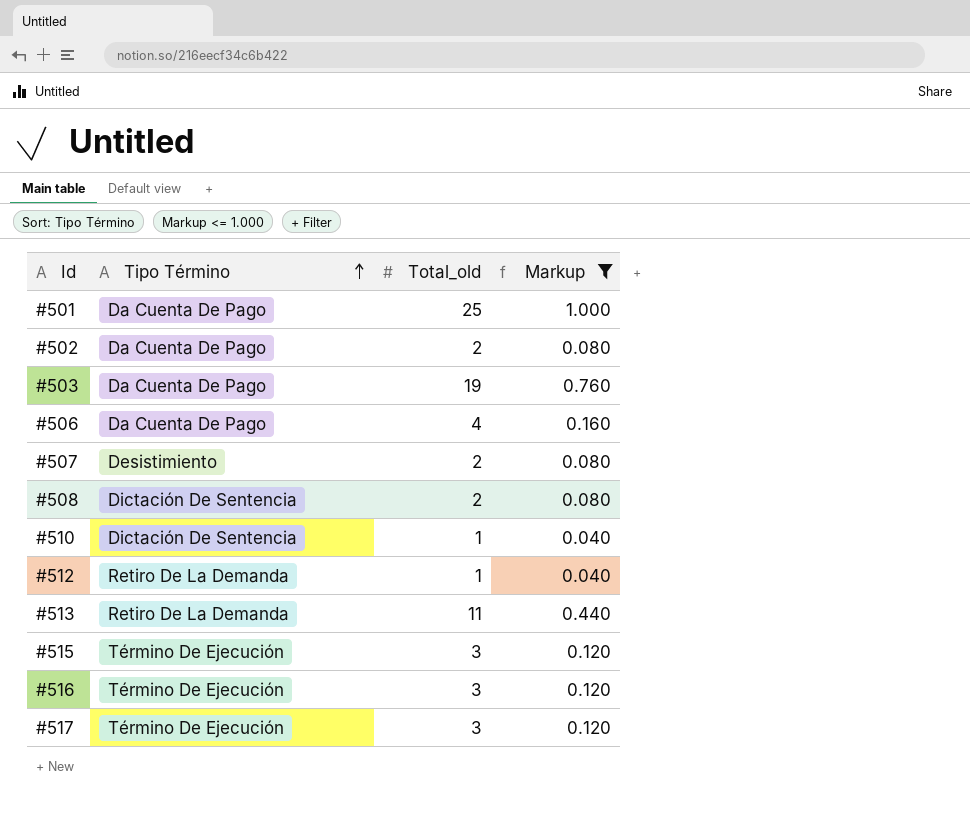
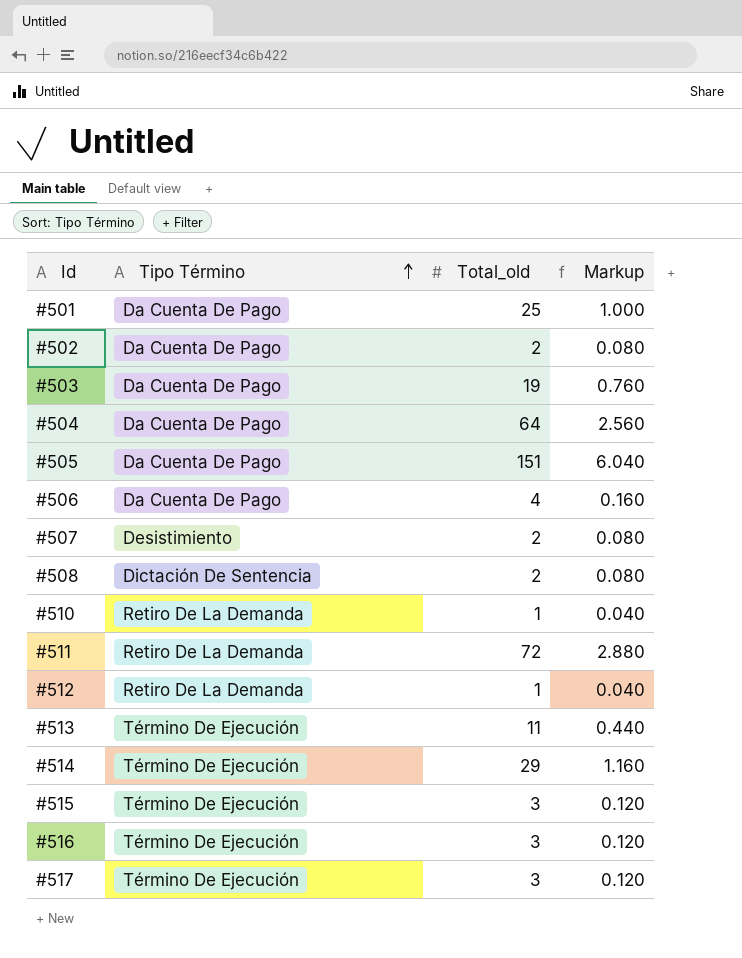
filter: Markup <= 1.000 -> none
#510 | Tipo Término: Dictación De Sentencia -> Retiro De La Demanda
#513 | Tipo Término: Retiro De La Demanda -> Término De Ejecución

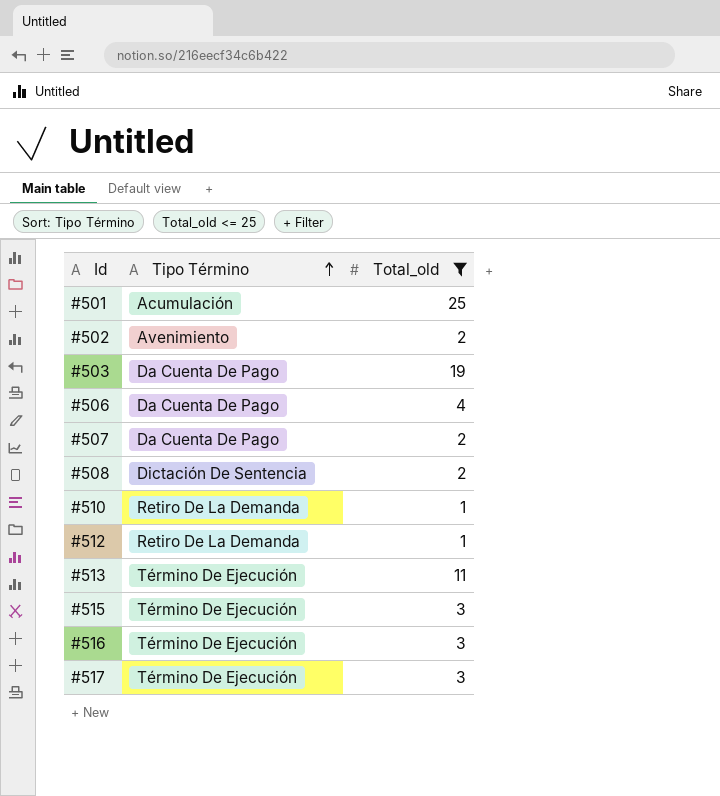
filter: none -> Total_old <= 25
column Markup | formula: [Total_old] * 0.04 -> none
#501 | Tipo Término: Da Cuenta De Pago -> Acumulación
#502 | Tipo Término: Da Cuenta De Pago -> Avenimiento
#507 | Tipo Término: Desistimiento -> Da Cuenta De Pago

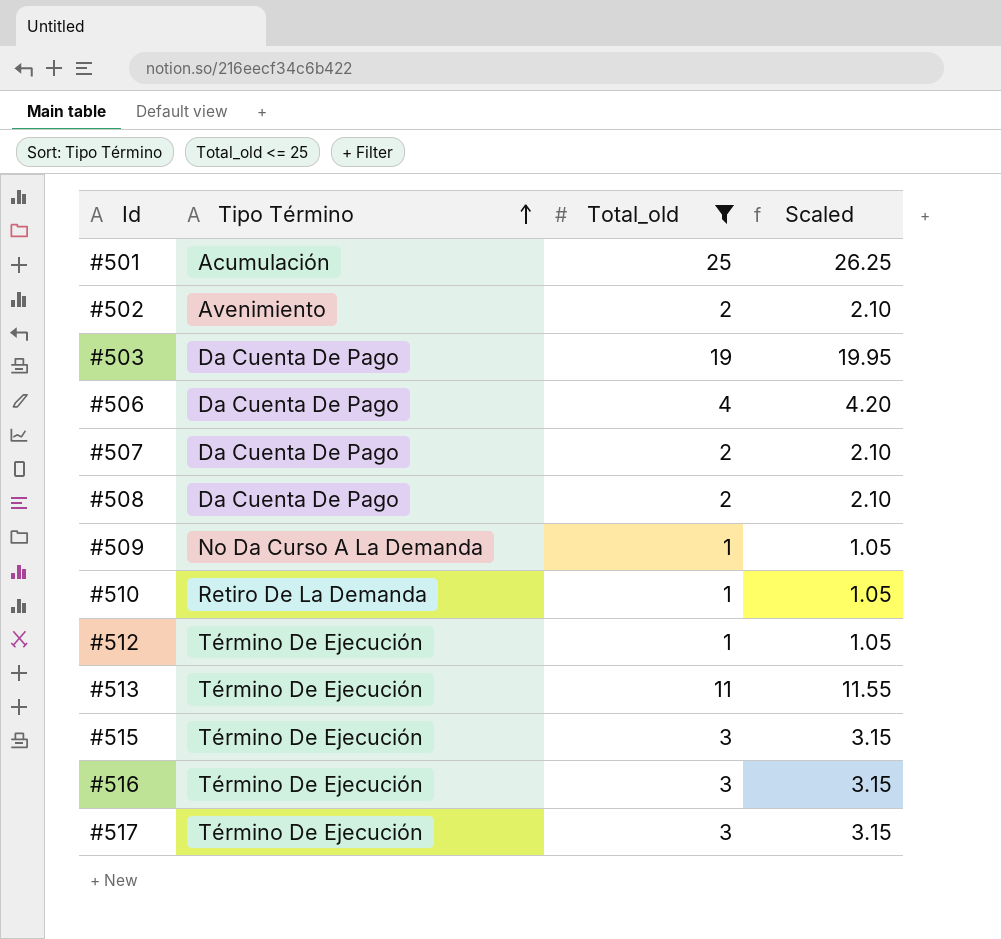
column Scaled | formula: none -> [Total_old] * 1.05
#508 | Tipo Término: Dictación De Sentencia -> Da Cuenta De Pago
row #509: none -> No Da Curso A La Demanda | 1 | 1.05
#512 | Tipo Término: Retiro De La Demanda -> Término De Ejecución

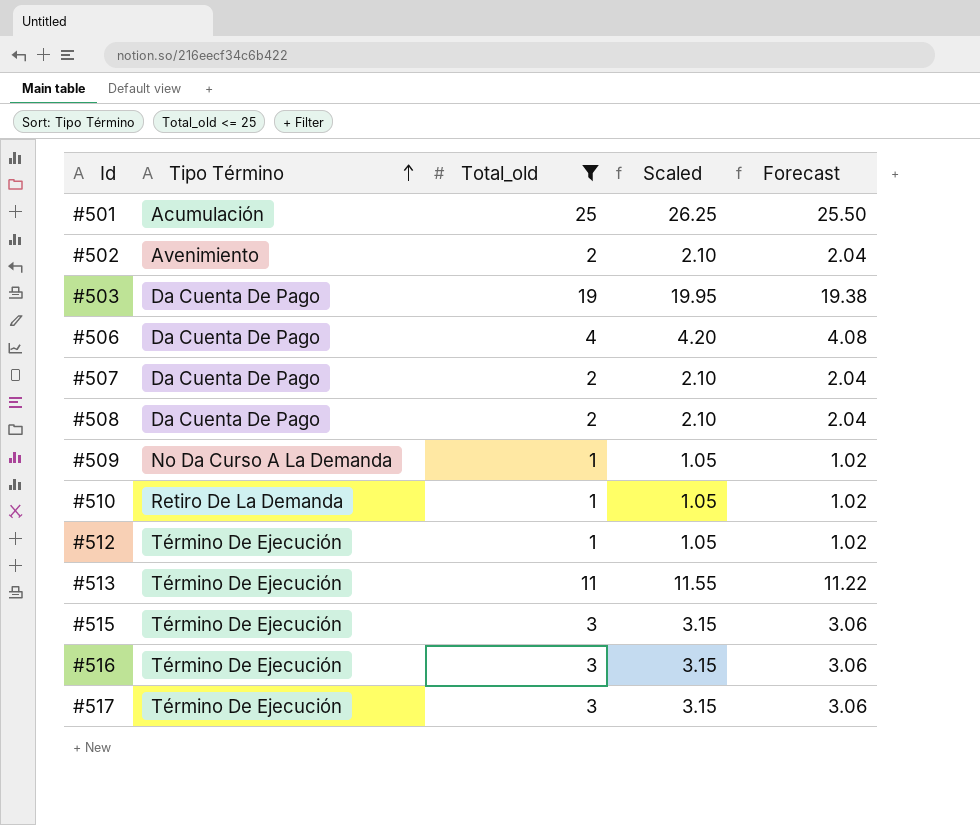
column Forecast | formula: none -> [Total_old] * 1.02

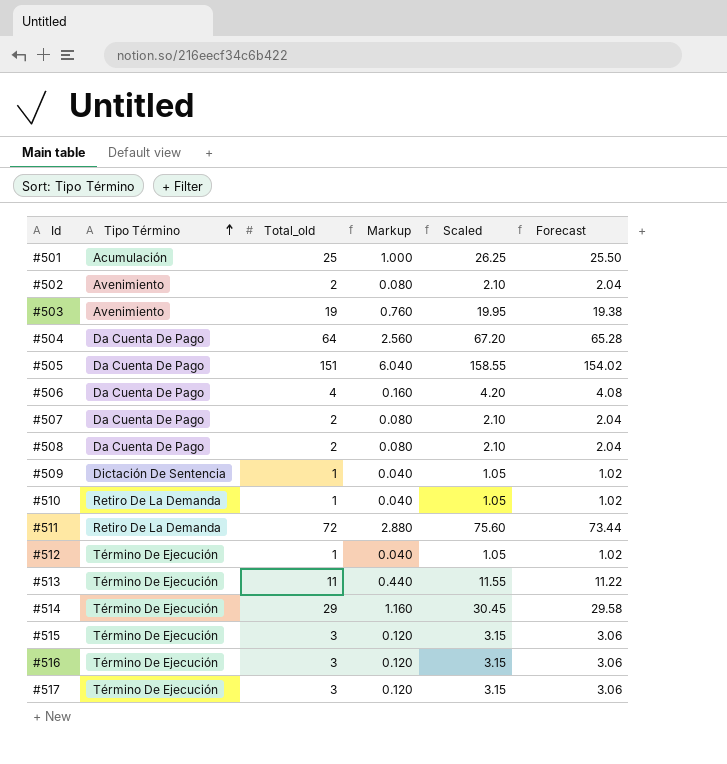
filter: Total_old <= 25 -> none
column Markup | formula: none -> [Total_old] * 0.04
#503 | Tipo Término: Da Cuenta De Pago -> Avenimiento
#509 | Tipo Término: No Da Curso A La Demanda -> Dictación De Sentencia

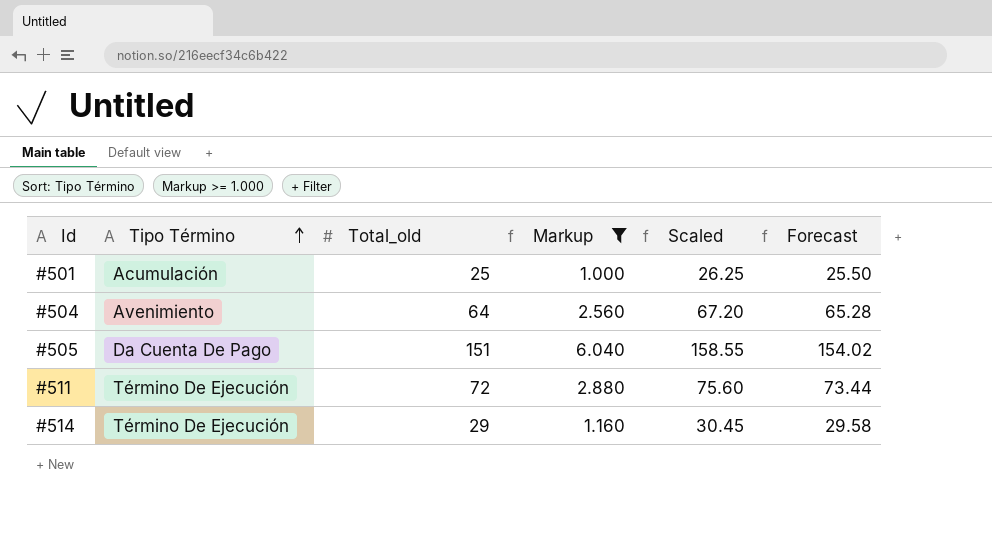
filter: none -> Markup >= 1.000
#504 | Tipo Término: Da Cuenta De Pago -> Avenimiento
#511 | Tipo Término: Retiro De La Demanda -> Término De Ejecución

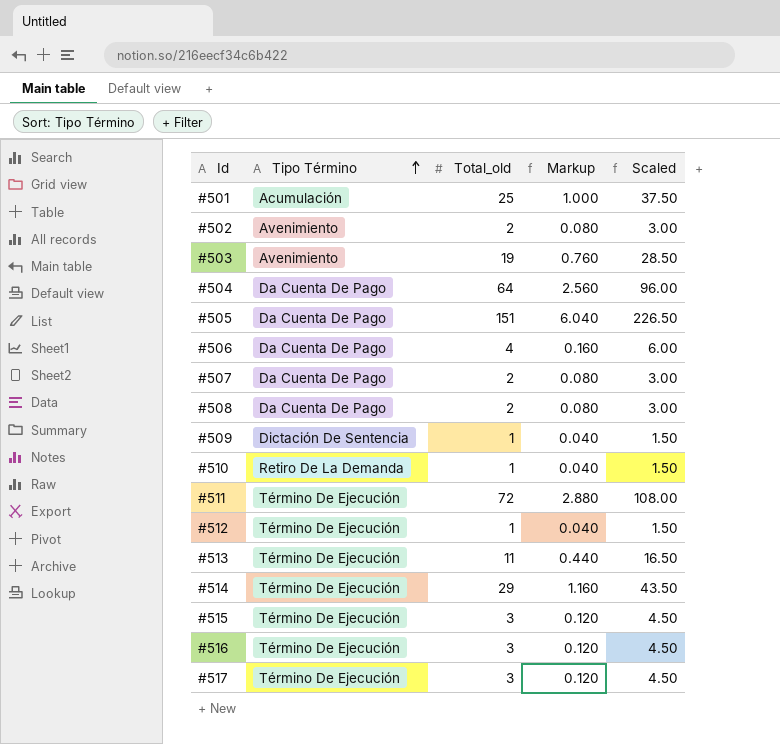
filter: Markup >= 1.000 -> none
column Forecast | formula: [Total_old] * 1.02 -> none
column Scaled | formula: [Total_old] * 1.05 -> [Total_old] * 1.5
#504 | Tipo Término: Avenimiento -> Da Cuenta De Pago

